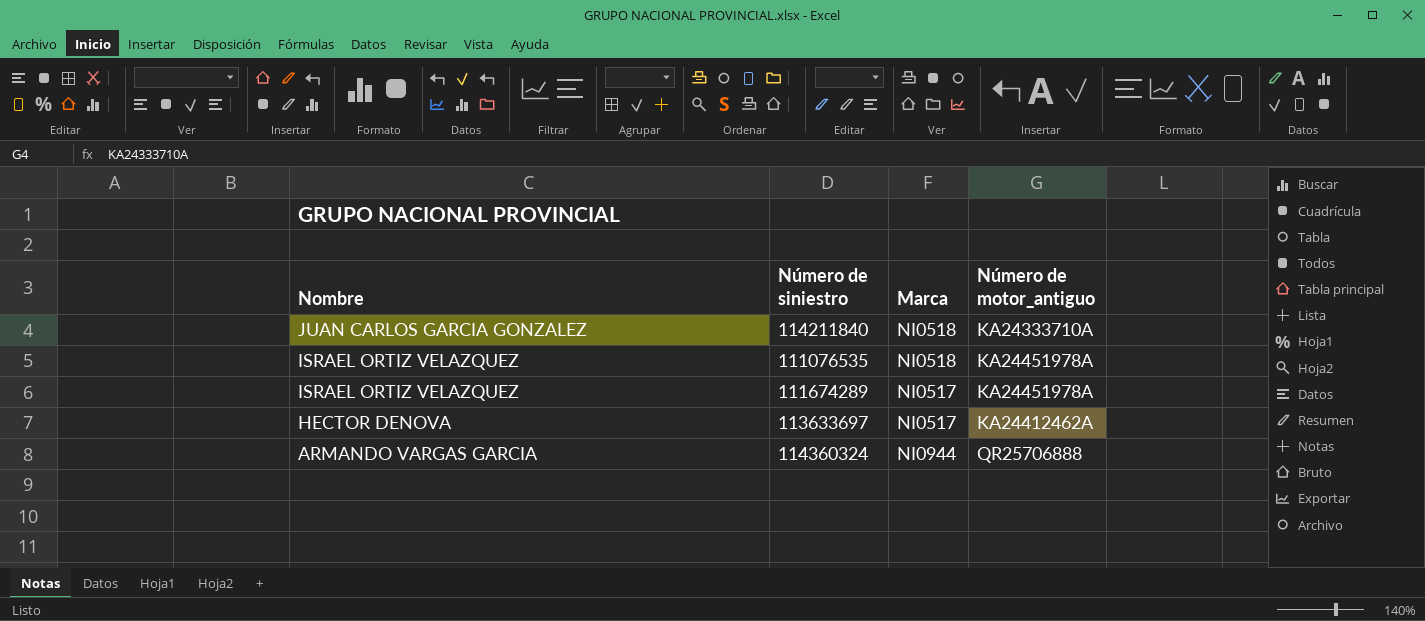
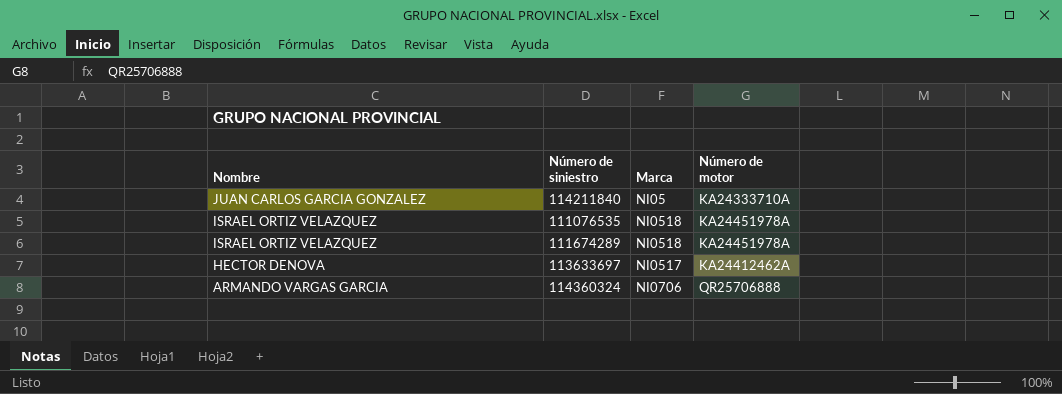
column name: Número de motor_antiguo -> Número de motor
114211840 | Marca: NI0518 -> NI05
111674289 | Marca: NI0517 -> NI0518
114360324 | Marca: NI0944 -> NI0706

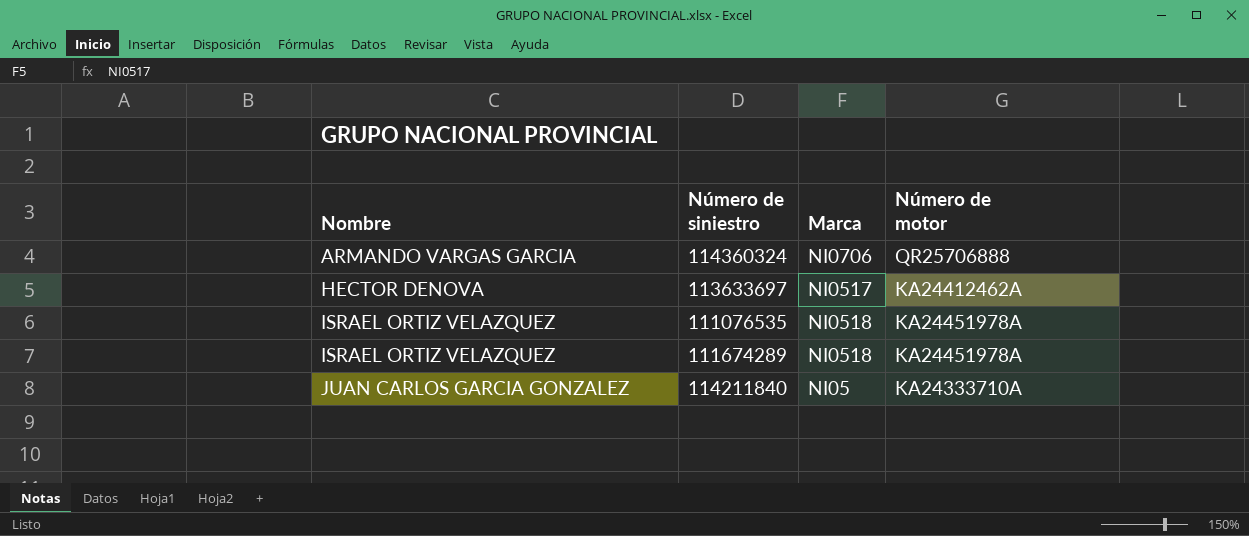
row order: Nombre descending -> Nombre ascending

